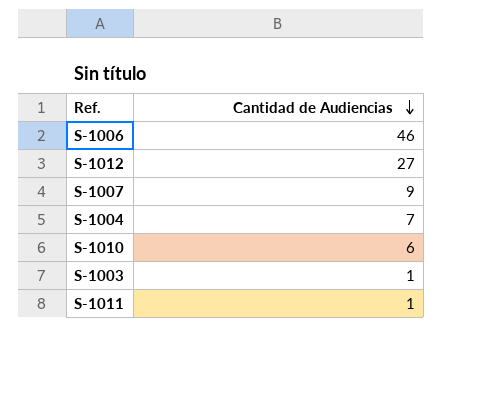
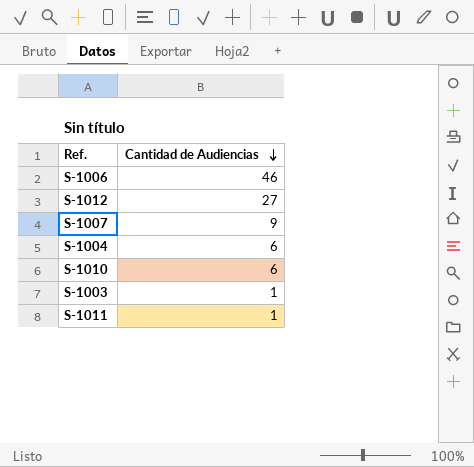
S-1004 | Cantidad de Audiencias: 7 -> 6

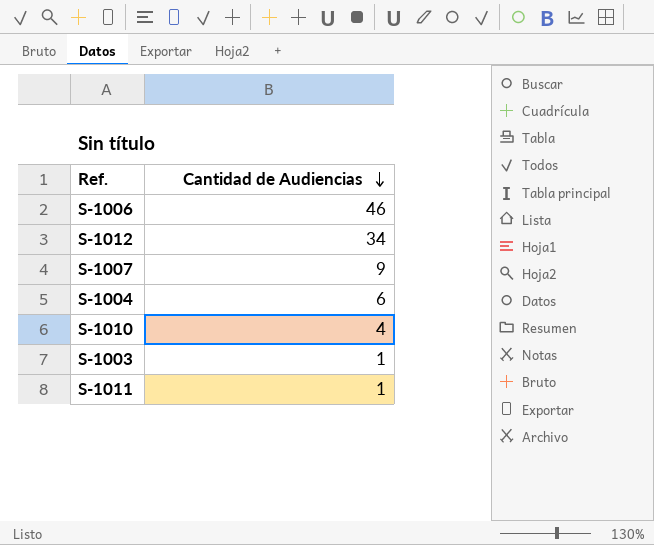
S-1012 | Cantidad de Audiencias: 27 -> 34
S-1010 | Cantidad de Audiencias: 6 -> 4

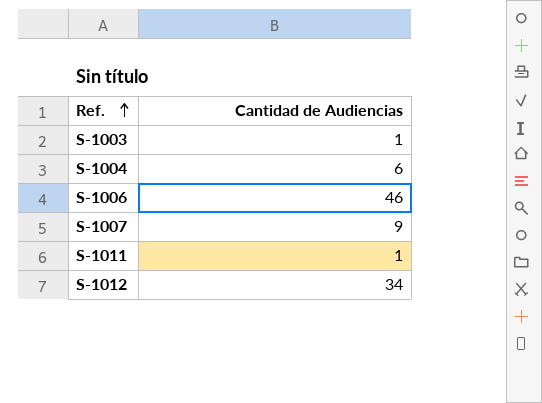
row order: Cantidad de Audiencias descending -> Ref. ascending
row S-1010: 4 -> none

